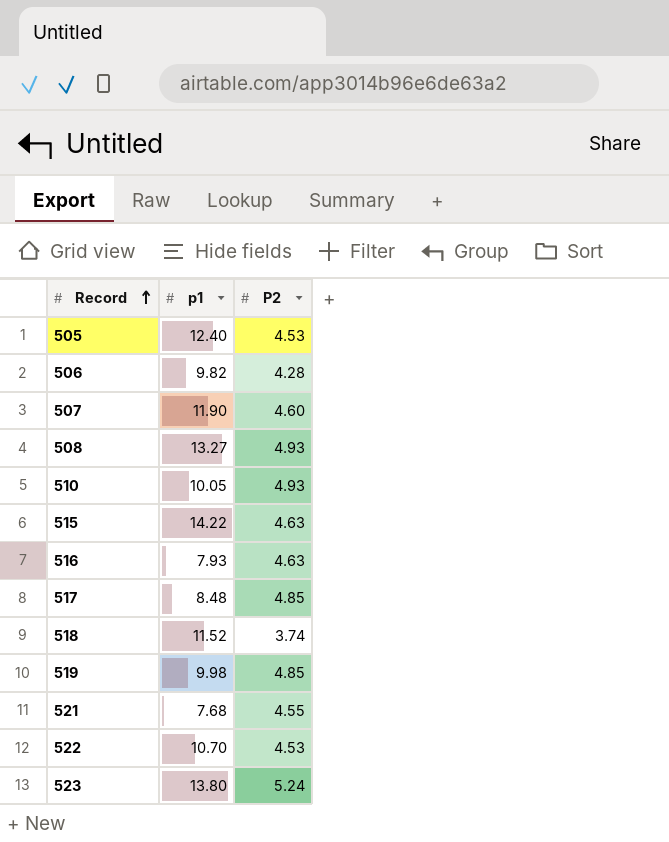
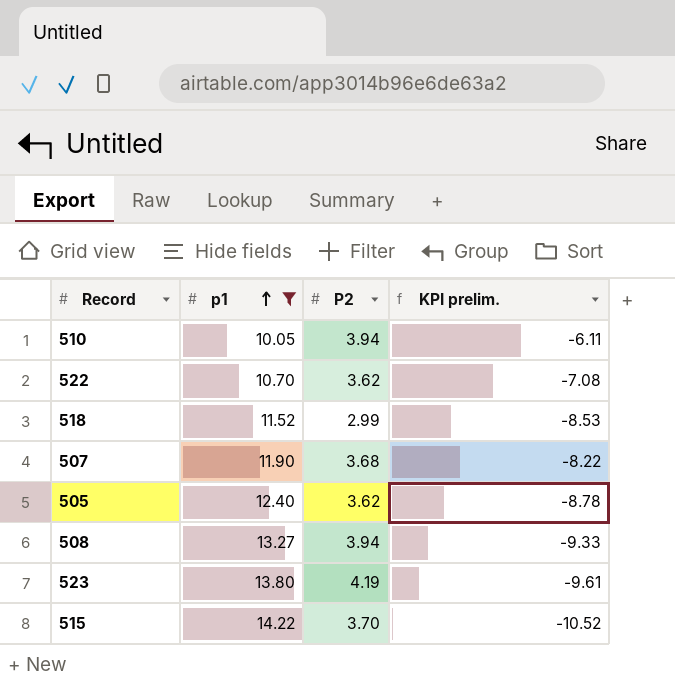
filter: none -> p1 >= 10.05
row order: Record ascending -> p1 ascending
column KPI prelim. | formula: none -> [P2] - [p1]
510 | P2: 4.93 -> 3.94
522 | P2: 4.53 -> 3.62
518 | P2: 3.74 -> 2.99
507 | P2: 4.60 -> 3.68
505 | P2: 4.53 -> 3.62
508 | P2: 4.93 -> 3.94
523 | P2: 5.24 -> 4.19
515 | P2: 4.63 -> 3.70

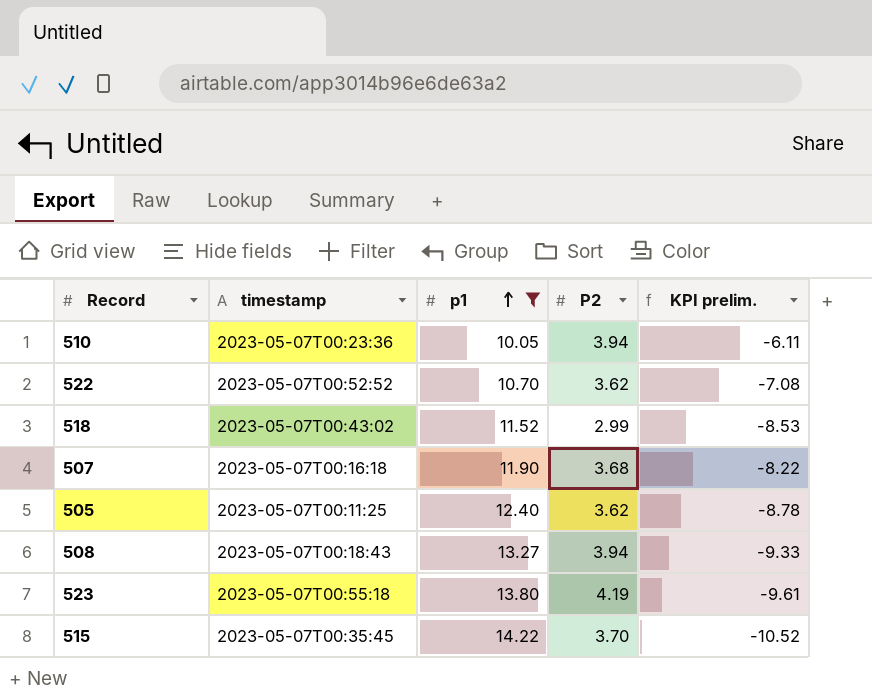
column timestamp | position: none -> 2

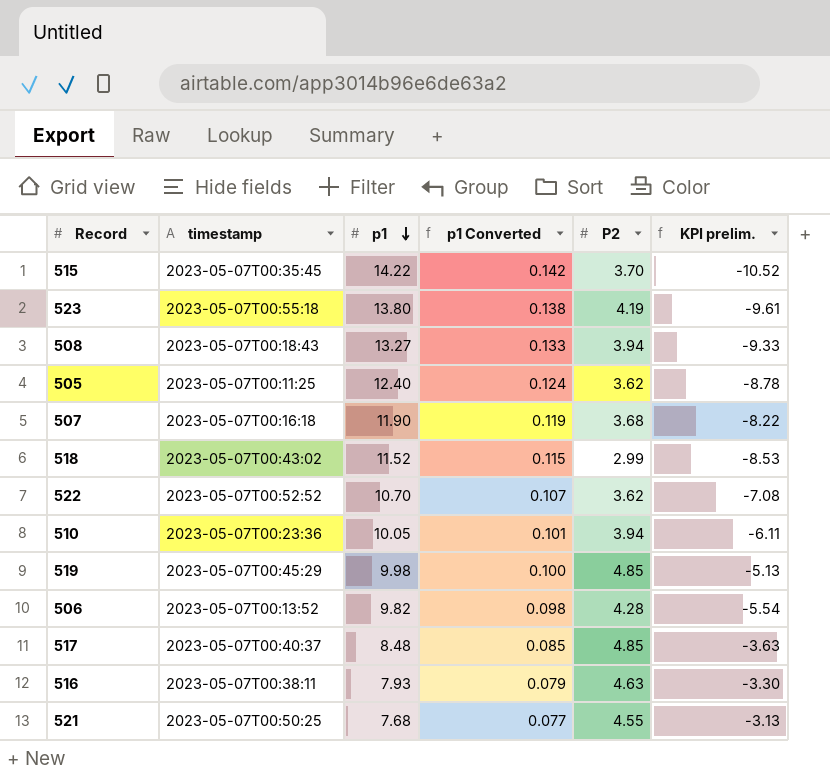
filter: p1 >= 10.05 -> none
row order: p1 ascending -> p1 descending
column p1 Converted | formula: none -> [p1] * 0.01

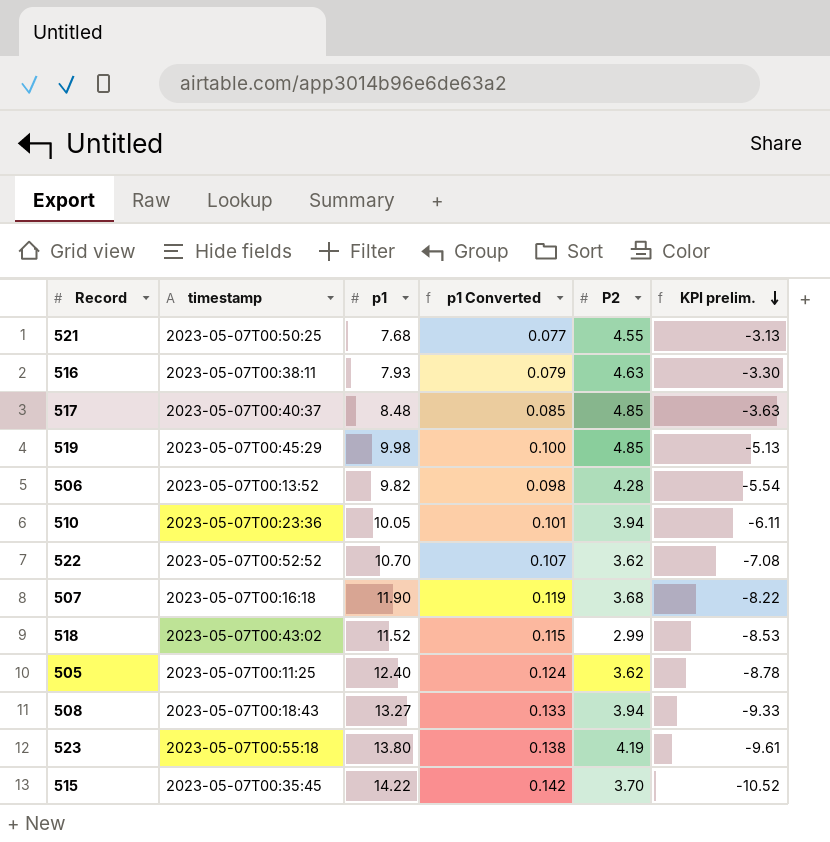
row order: p1 descending -> KPI prelim. descending

